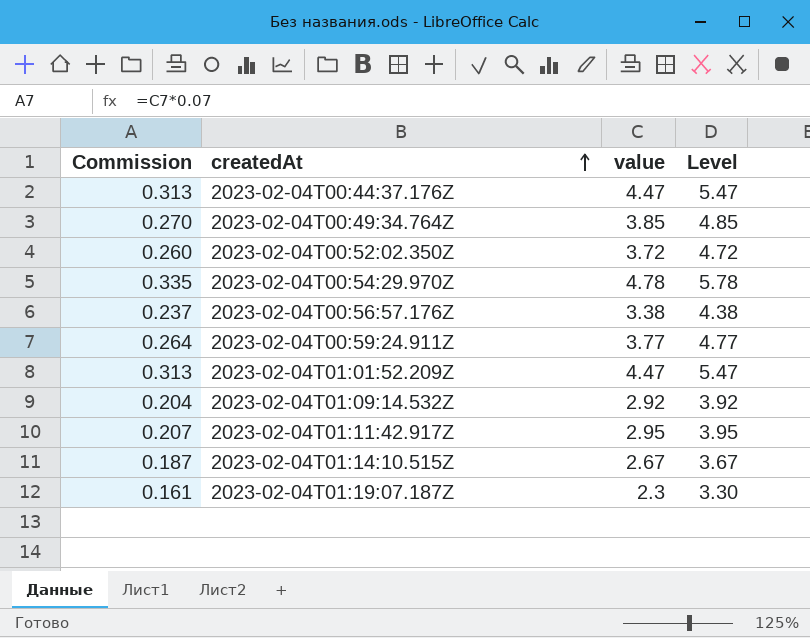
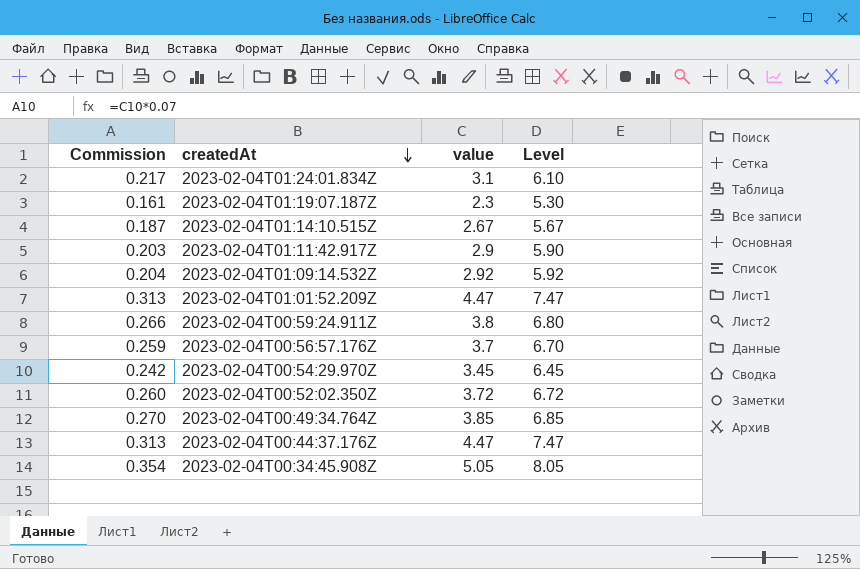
row order: createdAt ascending -> createdAt descending
column Level | formula: [value] + 1 -> [value] + 3
row 2023-02-04T01:24:01.834Z: none -> 0.217 | 3.1 | 6.10
2023-02-04T01:11:42.917Z | Commission: 0.207 -> 0.203
2023-02-04T01:11:42.917Z | value: 2.95 -> 2.9
2023-02-04T00:59:24.911Z | Commission: 0.264 -> 0.266
2023-02-04T00:59:24.911Z | value: 3.77 -> 3.8
2023-02-04T00:56:57.176Z | Commission: 0.237 -> 0.259
2023-02-04T00:56:57.176Z | value: 3.38 -> 3.7
2023-02-04T00:54:29.970Z | Commission: 0.335 -> 0.242
2023-02-04T00:54:29.970Z | value: 4.78 -> 3.45
row 2023-02-04T00:34:45.908Z: none -> 0.354 | 5.05 | 8.05

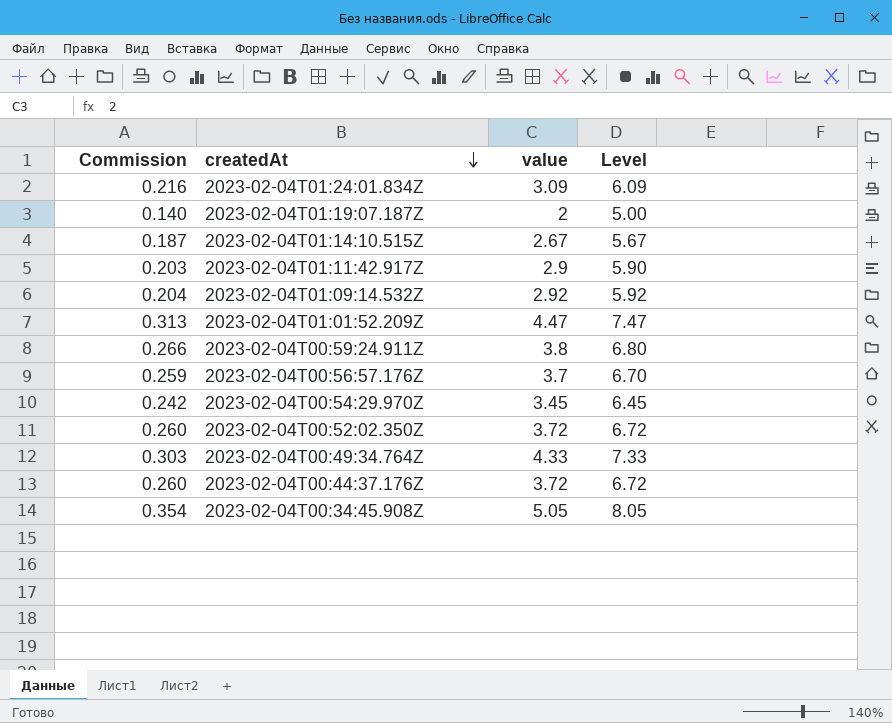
2023-02-04T01:24:01.834Z | Commission: 0.217 -> 0.216
2023-02-04T01:24:01.834Z | value: 3.1 -> 3.09
2023-02-04T01:24:01.834Z | Level: 6.10 -> 6.09
2023-02-04T01:19:07.187Z | Commission: 0.161 -> 0.140
2023-02-04T01:19:07.187Z | value: 2.3 -> 2
2023-02-04T01:19:07.187Z | Level: 5.30 -> 5.00
2023-02-04T00:49:34.764Z | Commission: 0.270 -> 0.303
2023-02-04T00:49:34.764Z | value: 3.85 -> 4.33
2023-02-04T00:49:34.764Z | Level: 6.85 -> 7.33
2023-02-04T00:44:37.176Z | Commission: 0.313 -> 0.260
2023-02-04T00:44:37.176Z | value: 4.47 -> 3.72
2023-02-04T00:44:37.176Z | Level: 7.47 -> 6.72

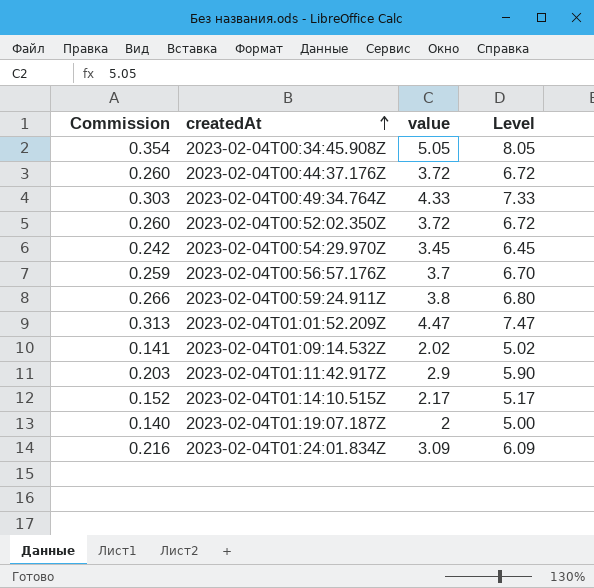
row order: createdAt descending -> createdAt ascending
2023-02-04T01:09:14.532Z | Commission: 0.204 -> 0.141
2023-02-04T01:09:14.532Z | value: 2.92 -> 2.02
2023-02-04T01:09:14.532Z | Level: 5.92 -> 5.02
2023-02-04T01:14:10.515Z | Commission: 0.187 -> 0.152
2023-02-04T01:14:10.515Z | value: 2.67 -> 2.17
2023-02-04T01:14:10.515Z | Level: 5.67 -> 5.17

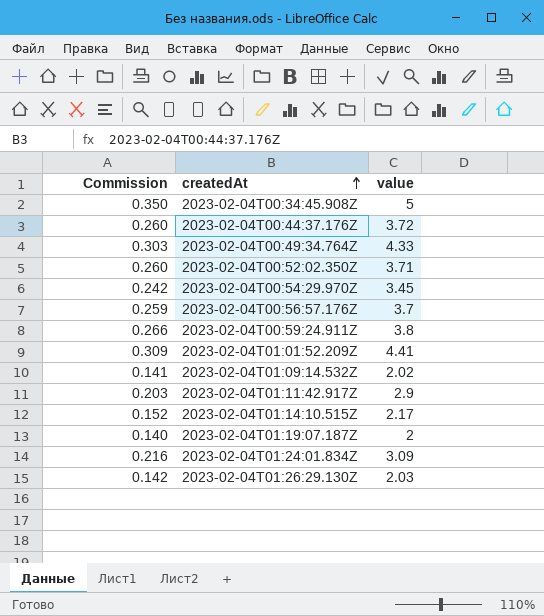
column Level | formula: [value] + 3 -> none
2023-02-04T00:34:45.908Z | Commission: 0.354 -> 0.350
2023-02-04T00:34:45.908Z | value: 5.05 -> 5
2023-02-04T00:52:02.350Z | value: 3.72 -> 3.71
2023-02-04T01:01:52.209Z | Commission: 0.313 -> 0.309
2023-02-04T01:01:52.209Z | value: 4.47 -> 4.41
row 2023-02-04T01:26:29.130Z: none -> 0.142 | 2.03

